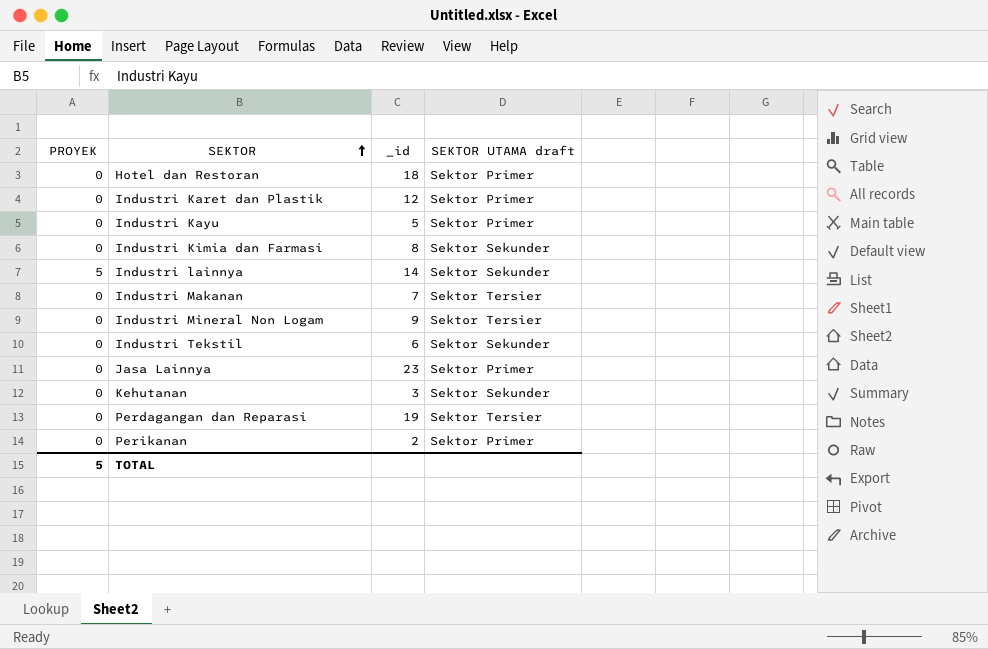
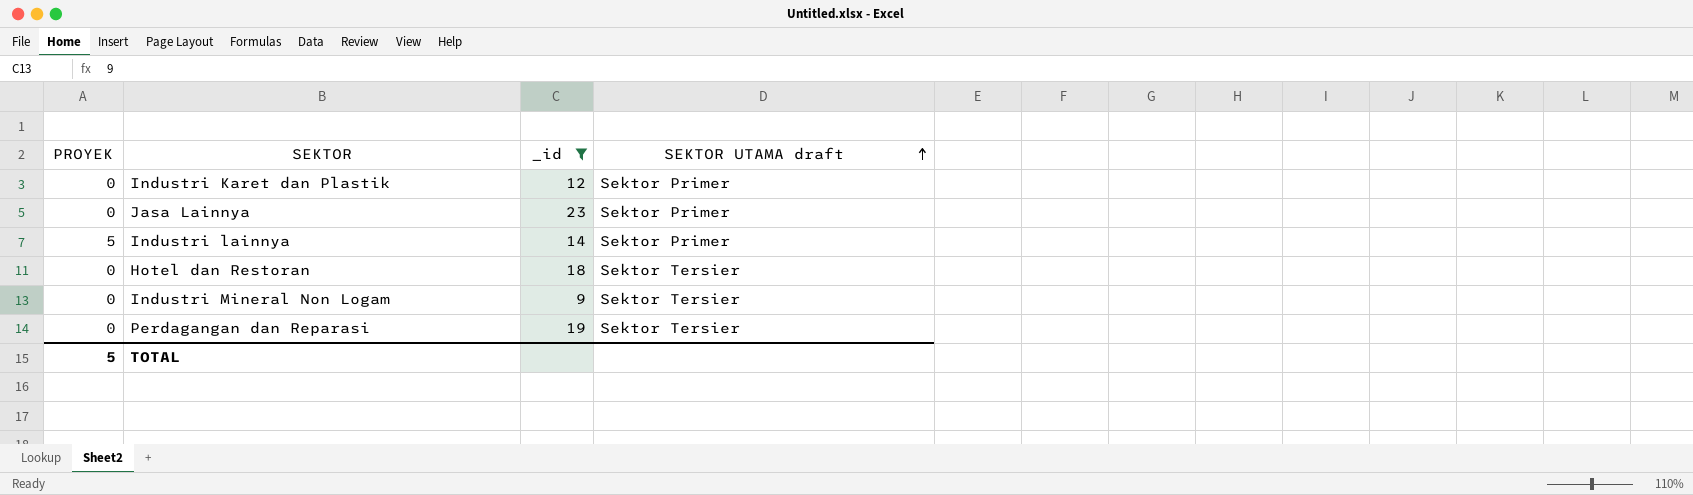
filter: none -> _id >= 9
row order: SEKTOR ascending -> SEKTOR UTAMA draft ascending
Industri lainnya | SEKTOR UTAMA draft: Sektor Sekunder -> Sektor Primer
Hotel dan Restoran | SEKTOR UTAMA draft: Sektor Primer -> Sektor Tersier

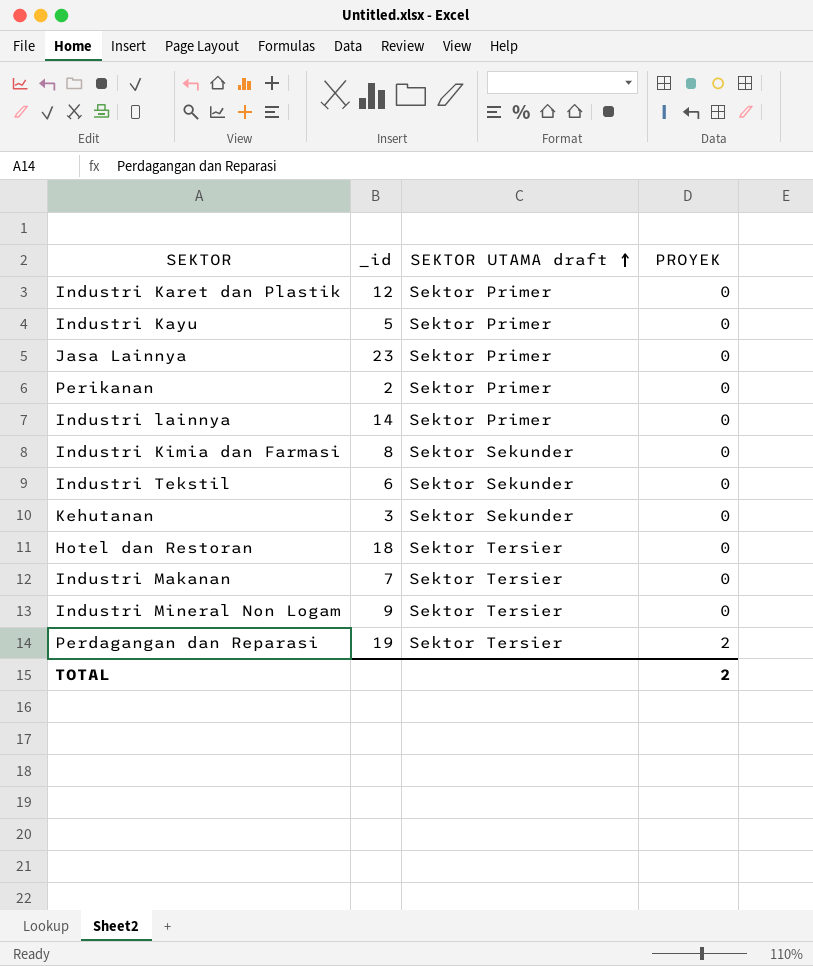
filter: _id >= 9 -> none
column PROYEK | position: 1 -> 4
Industri lainnya | PROYEK: 5 -> 0
Perdagangan dan Reparasi | PROYEK: 0 -> 2
TOTAL | PROYEK: 5 -> 2

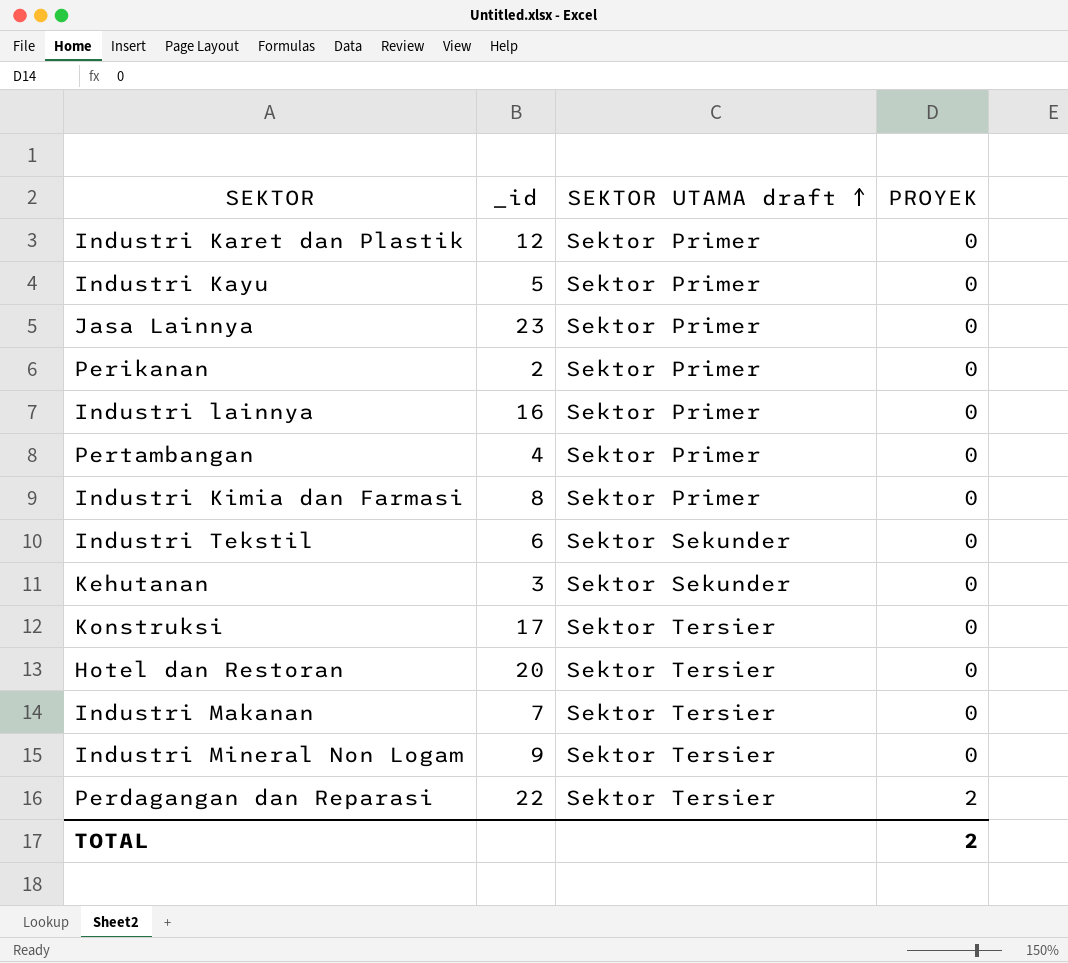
Industri lainnya | _id: 14 -> 16
row Pertambangan: none -> 4 | Sektor Primer | 0
Industri Kimia dan Farmasi | SEKTOR UTAMA draft: Sektor Sekunder -> Sektor Primer
row Konstruksi: none -> 17 | Sektor Tersier | 0
Hotel dan Restoran | _id: 18 -> 20
Perdagangan dan Reparasi | _id: 19 -> 22

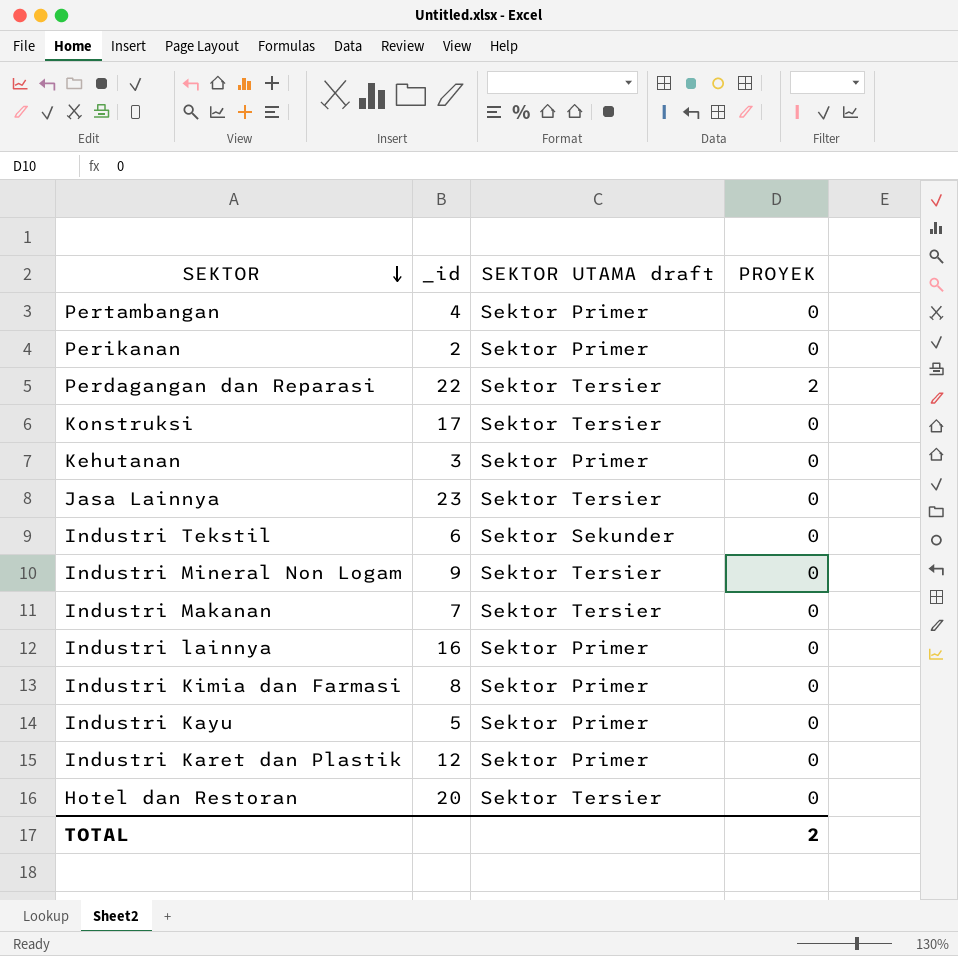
row order: SEKTOR UTAMA draft ascending -> SEKTOR descending
Kehutanan | SEKTOR UTAMA draft: Sektor Sekunder -> Sektor Primer
Jasa Lainnya | SEKTOR UTAMA draft: Sektor Primer -> Sektor Tersier

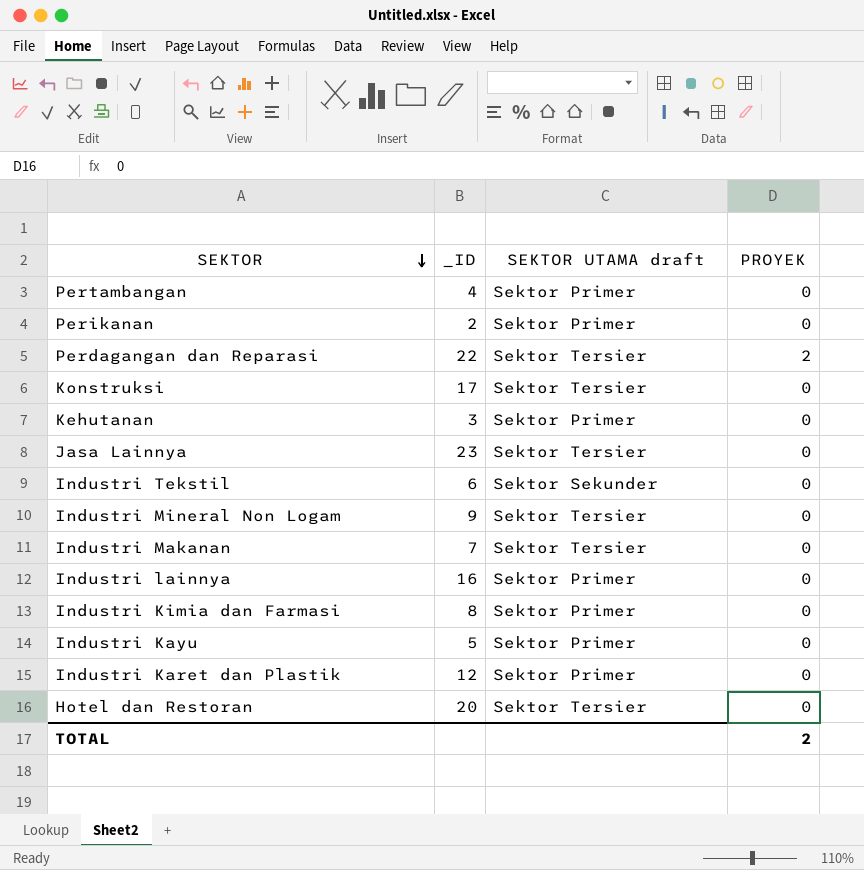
column name: _id -> _ID

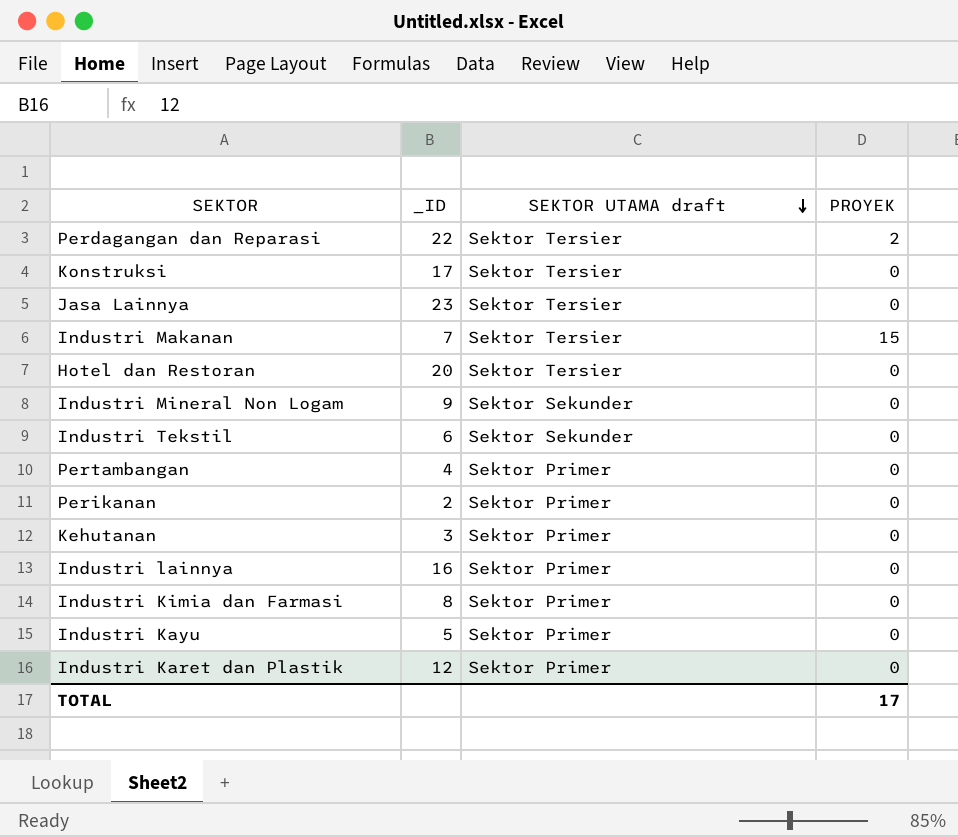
row order: SEKTOR descending -> SEKTOR UTAMA draft descending
Industri Makanan | PROYEK: 0 -> 15
Industri Mineral Non Logam | SEKTOR UTAMA draft: Sektor Tersier -> Sektor Sekunder
TOTAL | PROYEK: 2 -> 17

